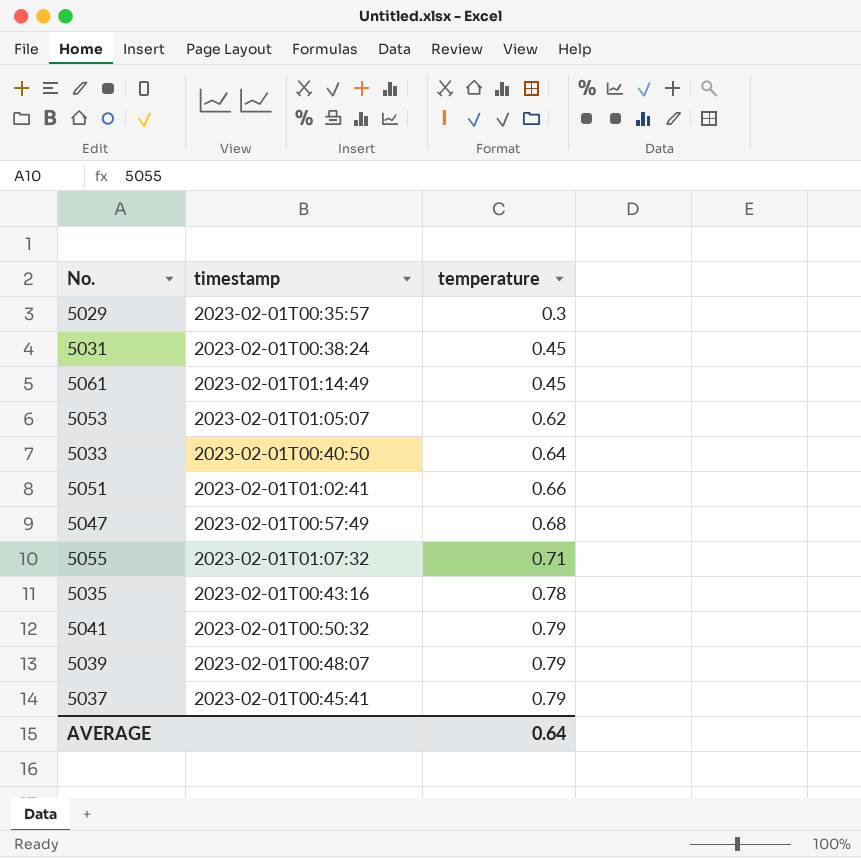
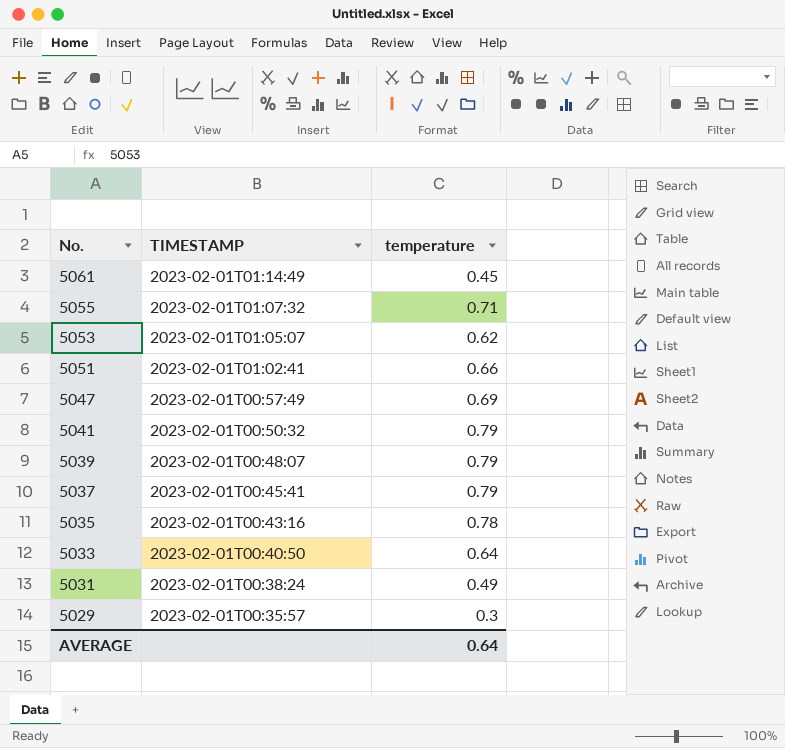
row order: temperature ascending -> No. descending
column name: timestamp -> TIMESTAMP
5047 | temperature: 0.68 -> 0.69
5031 | temperature: 0.45 -> 0.49

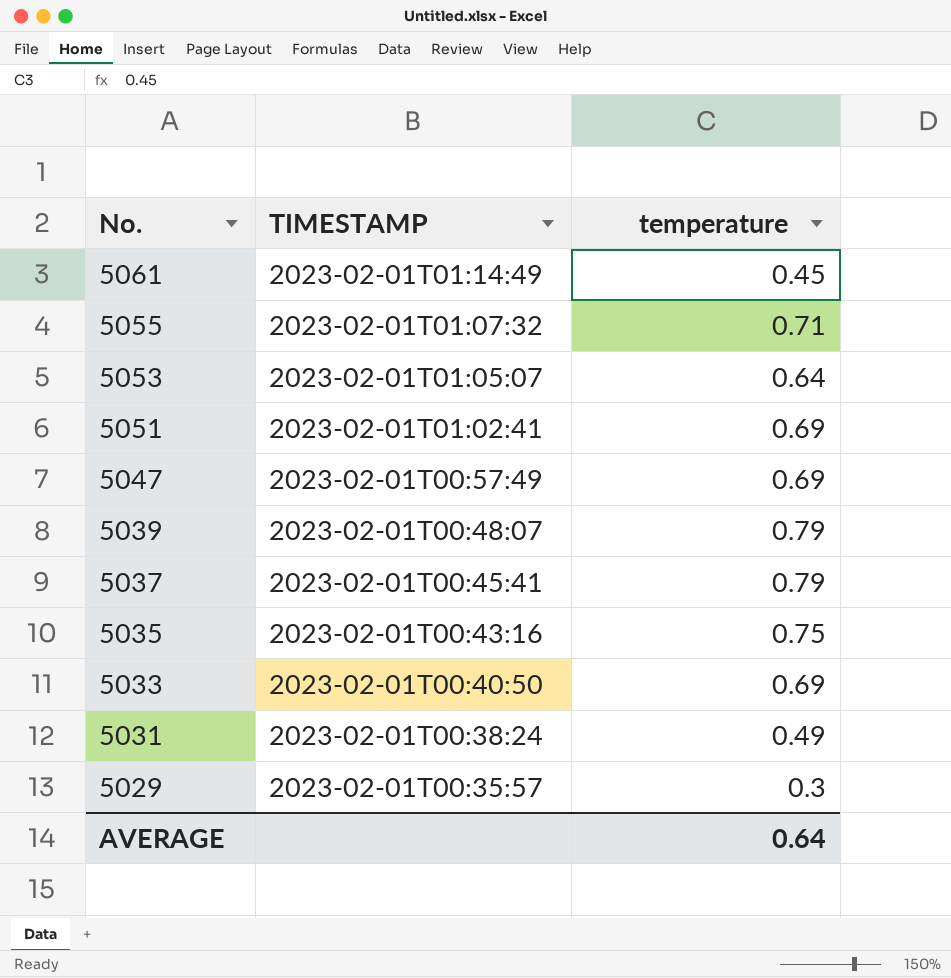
row 5041: 2023-02-01T00:50:32 | 0.79 -> none
5053 | temperature: 0.62 -> 0.64
5051 | temperature: 0.66 -> 0.69
5035 | temperature: 0.78 -> 0.75
5033 | temperature: 0.64 -> 0.69

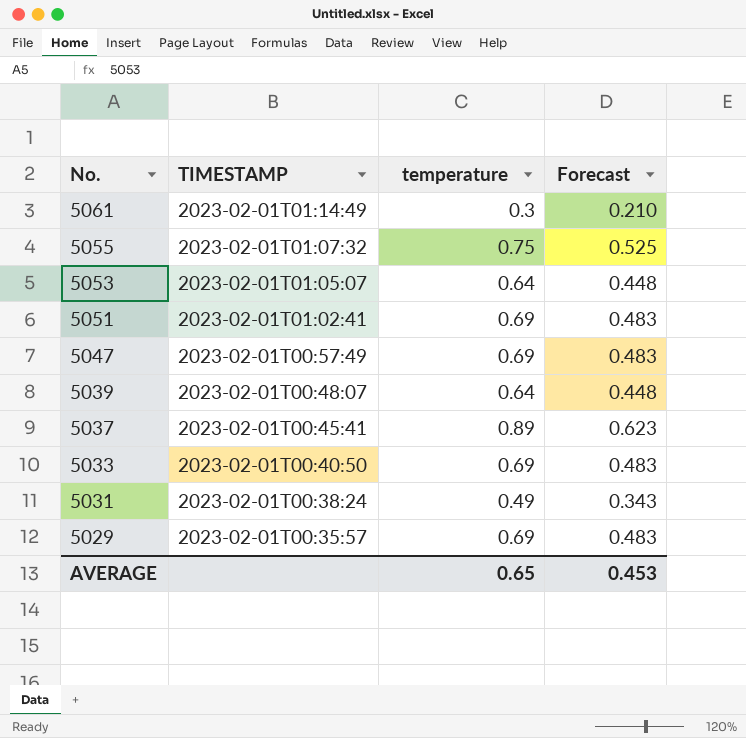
column Forecast | formula: none -> [temperature] * 0.7
row 5035: 2023-02-01T00:43:16 | 0.75 -> none
5061 | temperature: 0.45 -> 0.3
5055 | temperature: 0.71 -> 0.75
5039 | temperature: 0.79 -> 0.64
5037 | temperature: 0.79 -> 0.89
5029 | temperature: 0.3 -> 0.69
AVERAGE | temperature: 0.64 -> 0.65

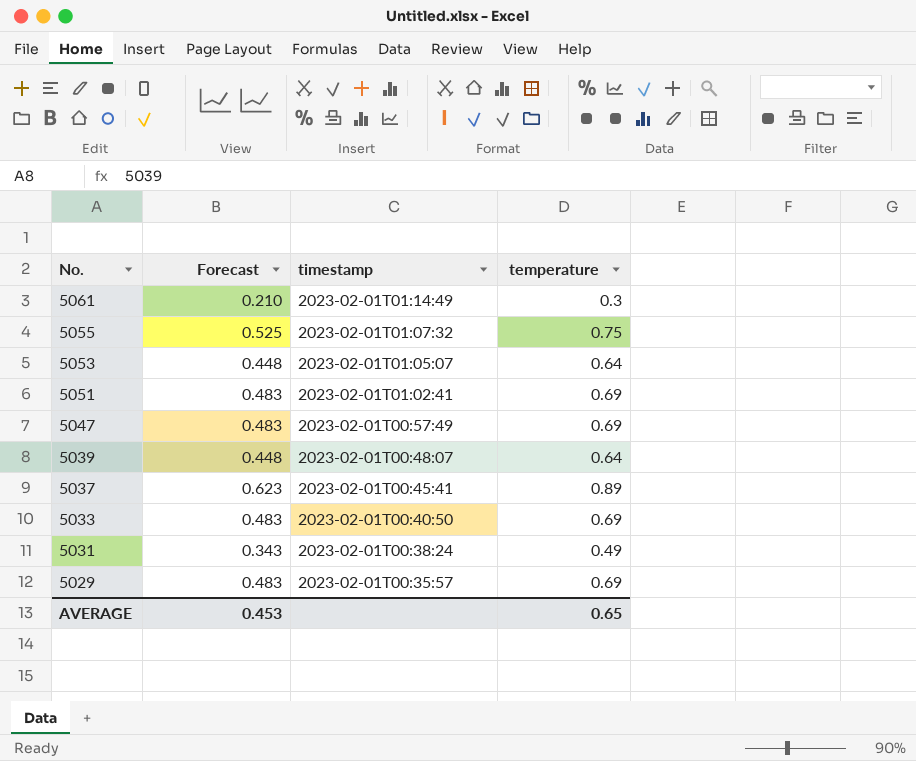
column Forecast | position: 4 -> 2
column name: TIMESTAMP -> timestamp

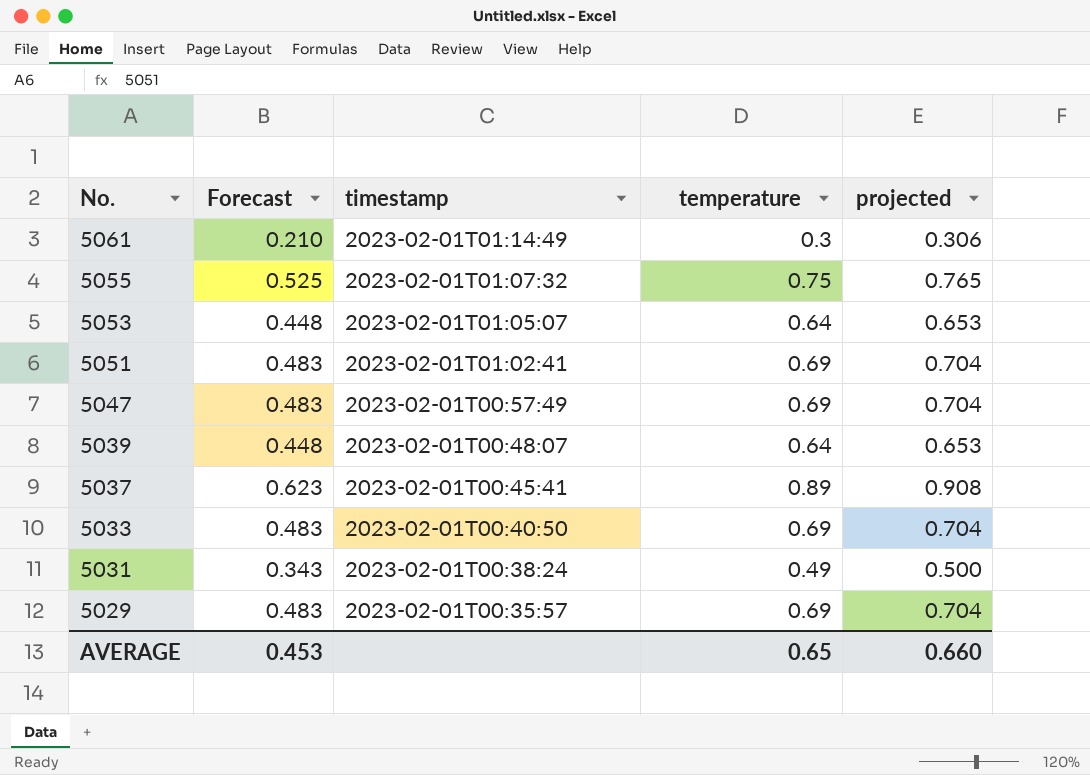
column projected | formula: none -> [temperature] * 1.02

